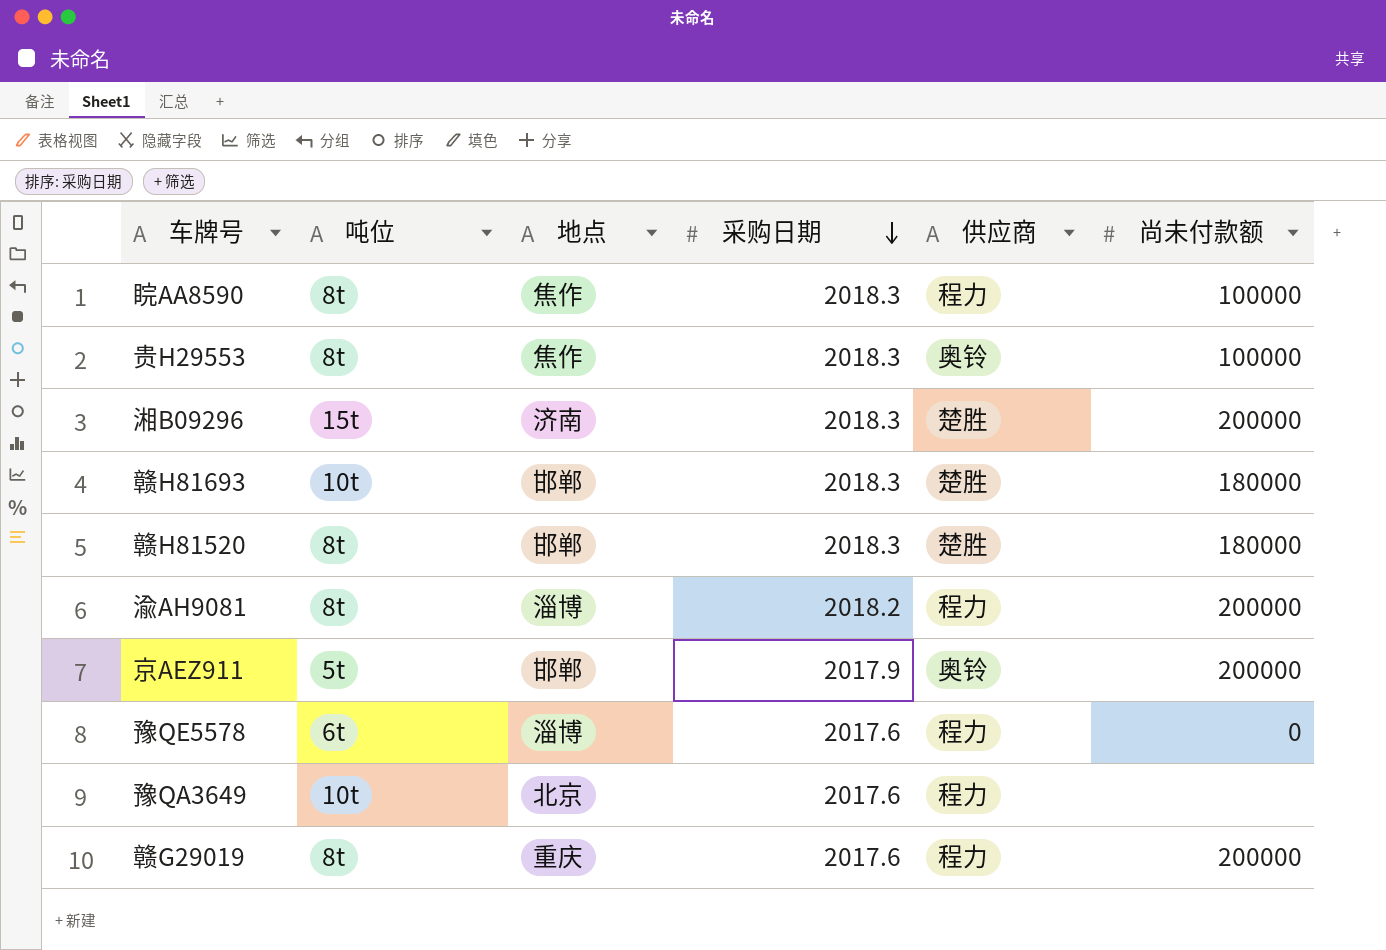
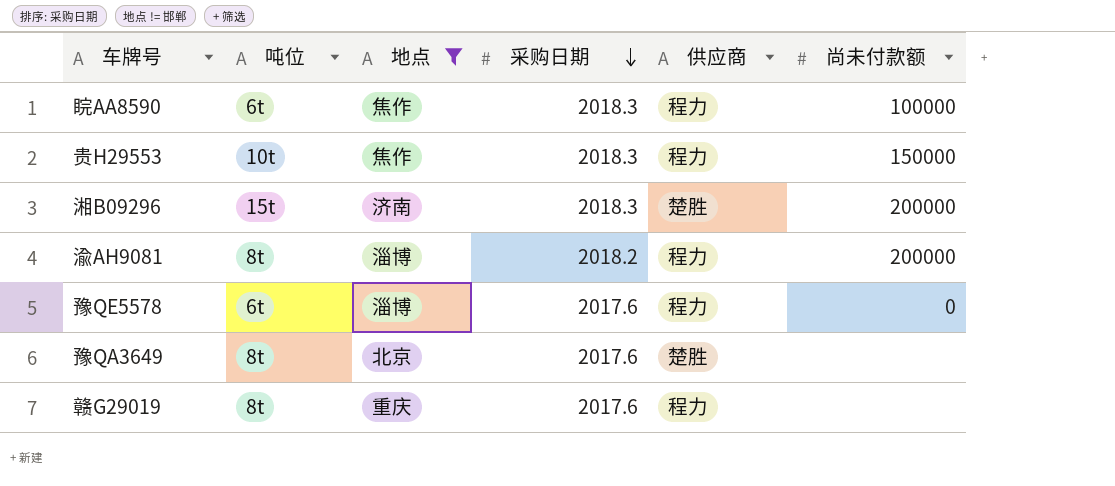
filter: none -> 地点 != 邯郸
睆AA8590 | 吨位: 8t -> 6t
贵H29553 | 吨位: 8t -> 10t
贵H29553 | 供应商: 奥铃 -> 程力
贵H29553 | 尚未付款额: 100000 -> 150000
豫QA3649 | 吨位: 10t -> 8t
豫QA3649 | 供应商: 程力 -> 楚胜
赣G29019 | 尚未付款额: 200000 -> none

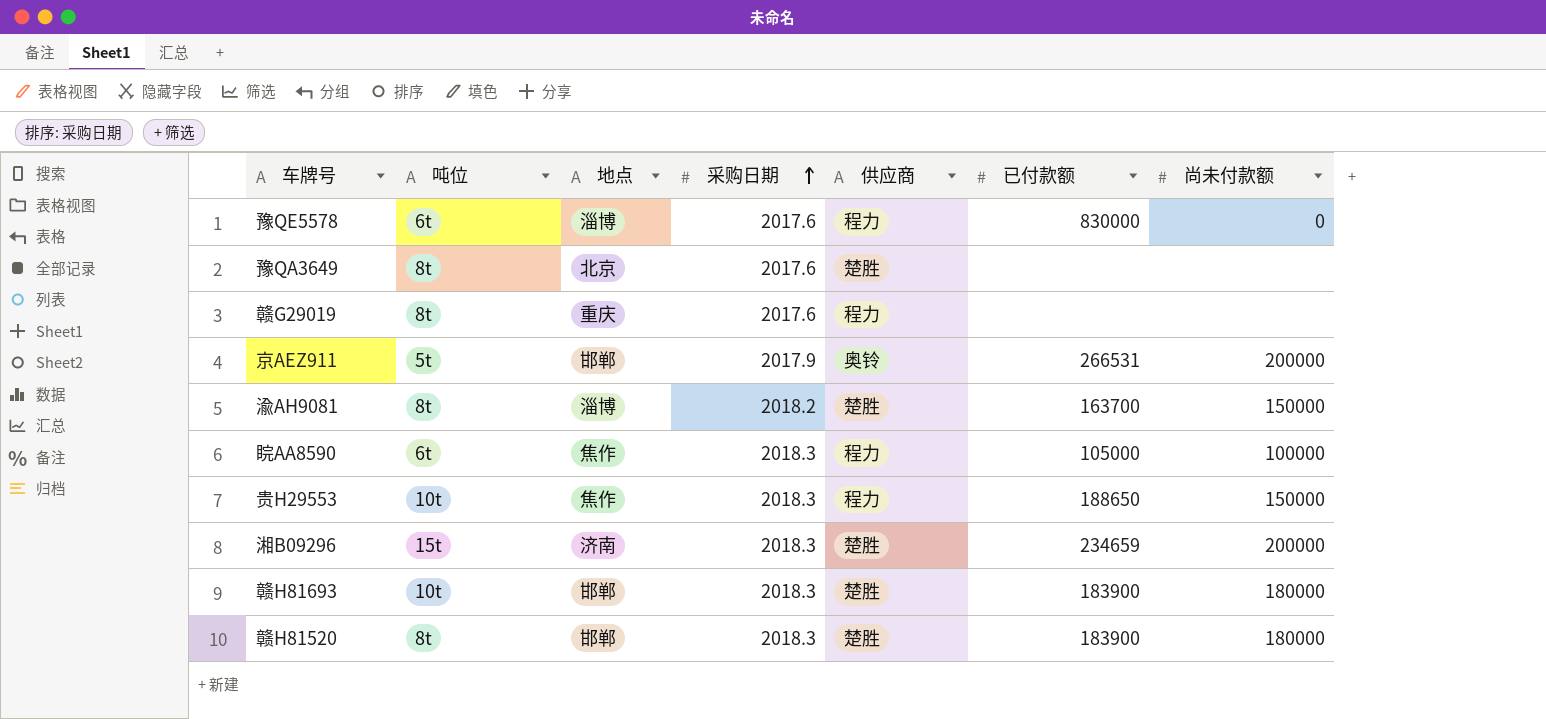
filter: 地点 != 邯郸 -> none
row order: 采购日期 descending -> 采购日期 ascending
column 已付款额 | position: none -> 6
渝AH9081 | 供应商: 程力 -> 楚胜
渝AH9081 | 尚未付款额: 200000 -> 150000

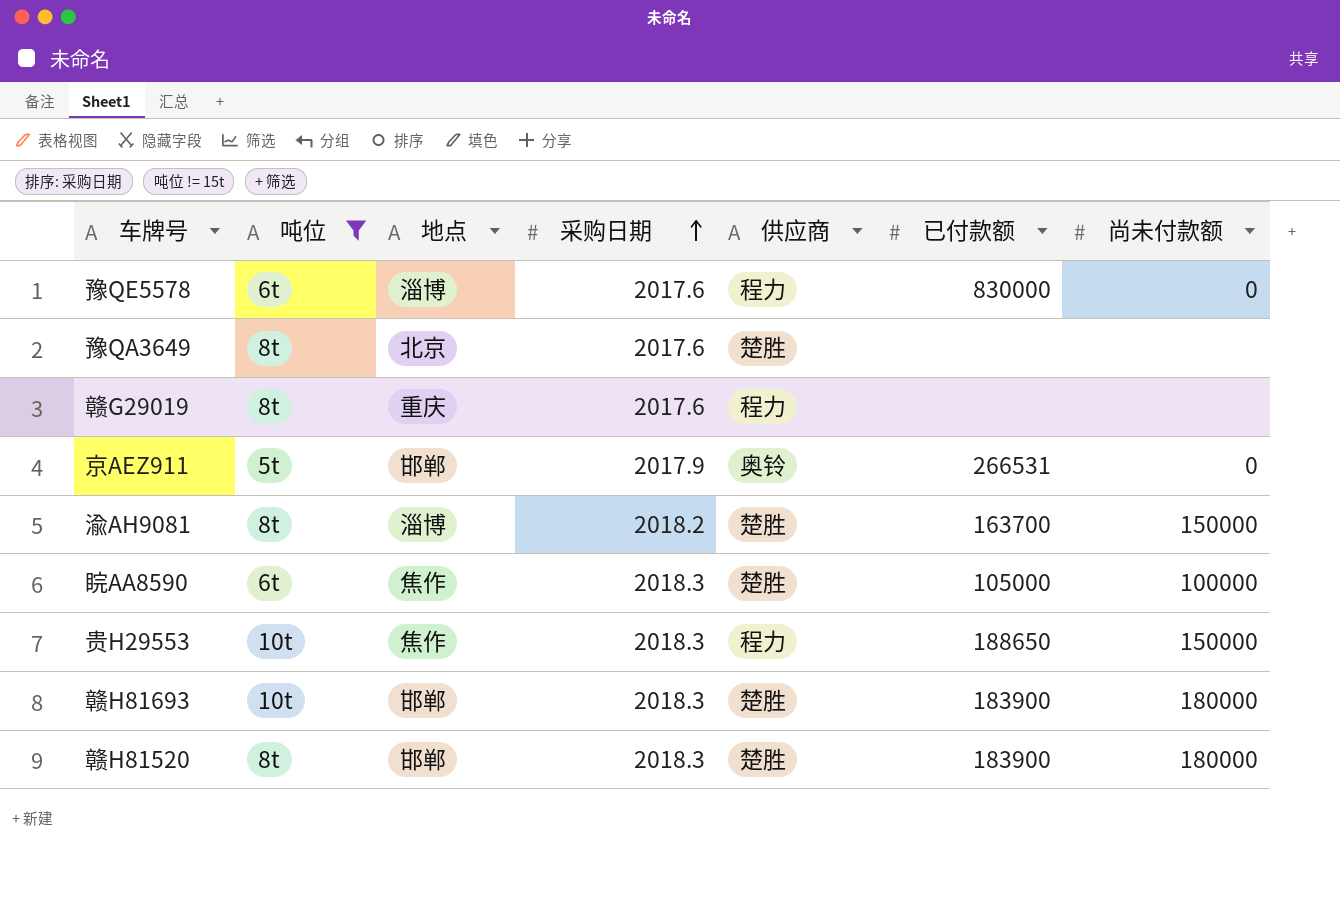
filter: none -> 吨位 != 15t
京AEZ911 | 尚未付款额: 200000 -> 0
睆AA8590 | 供应商: 程力 -> 楚胜

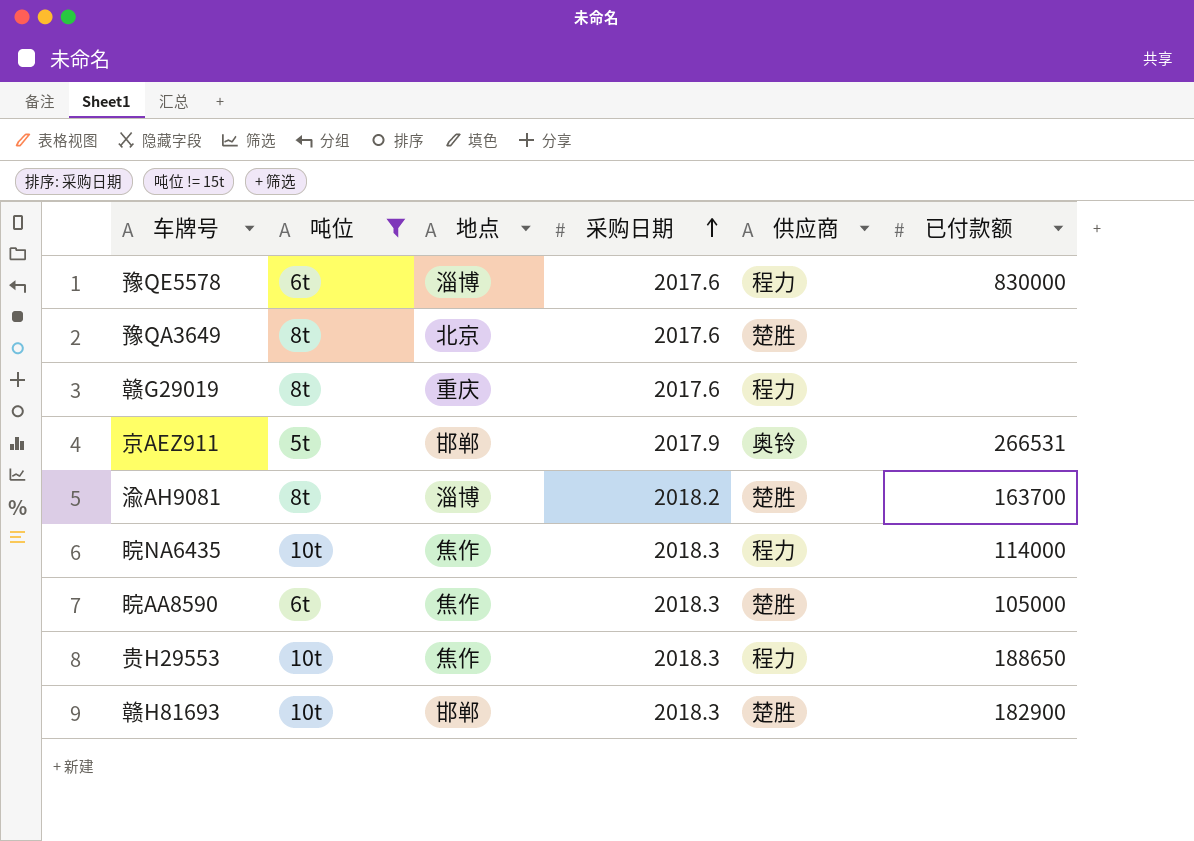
column 尚未付款额 | position: 7 -> none
row 赣H81520: 8t | 邯郸 | 2018.3 | 楚胜 | 183900 | 180000 -> none
row 睆NA6435: none -> 10t | 焦作 | 2018.3 | 程力 | 114000
赣H81693 | 已付款额: 183900 -> 182900

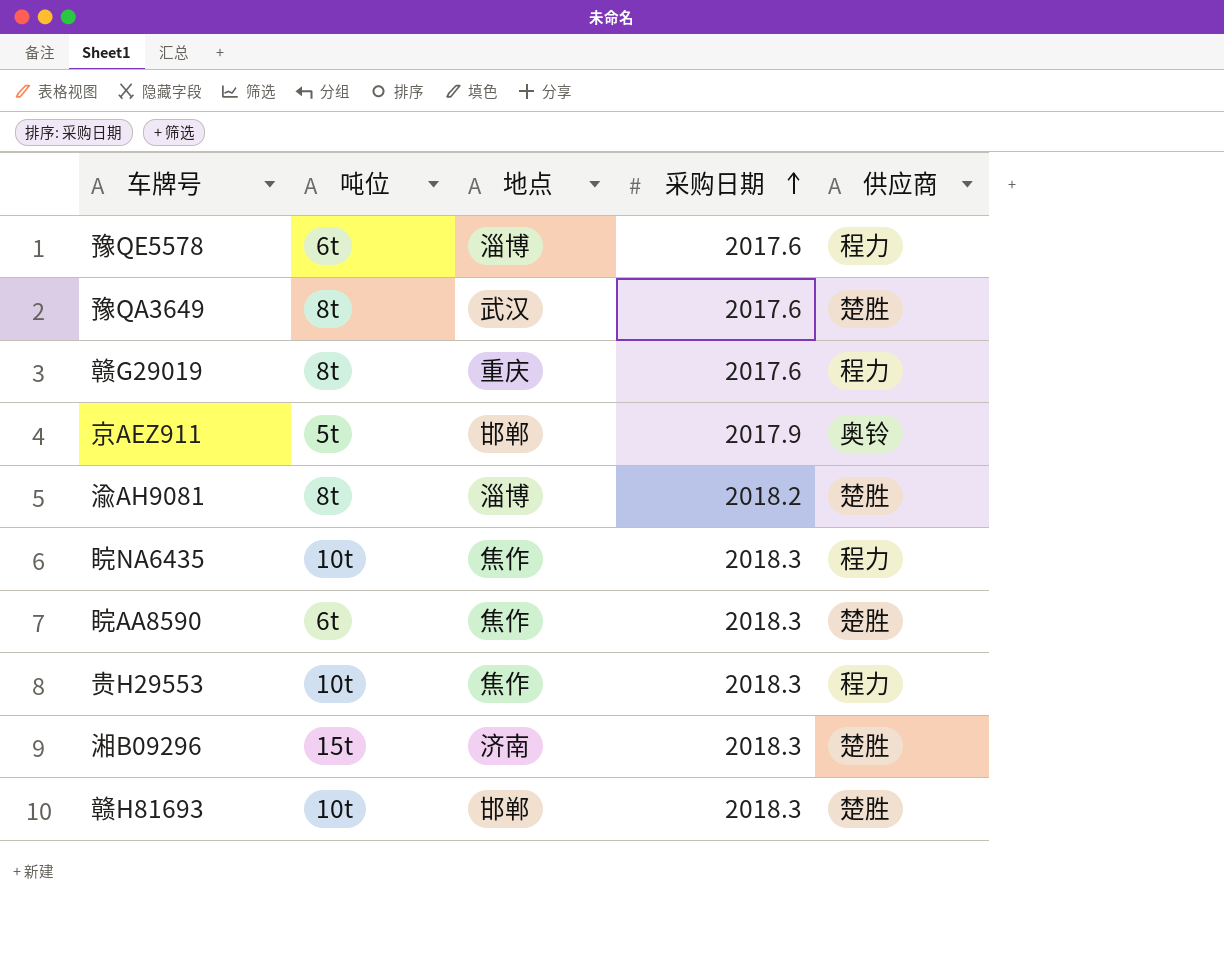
filter: 吨位 != 15t -> none
column 已付款额 | position: 6 -> none
豫QA3649 | 地点: 北京 -> 武汉

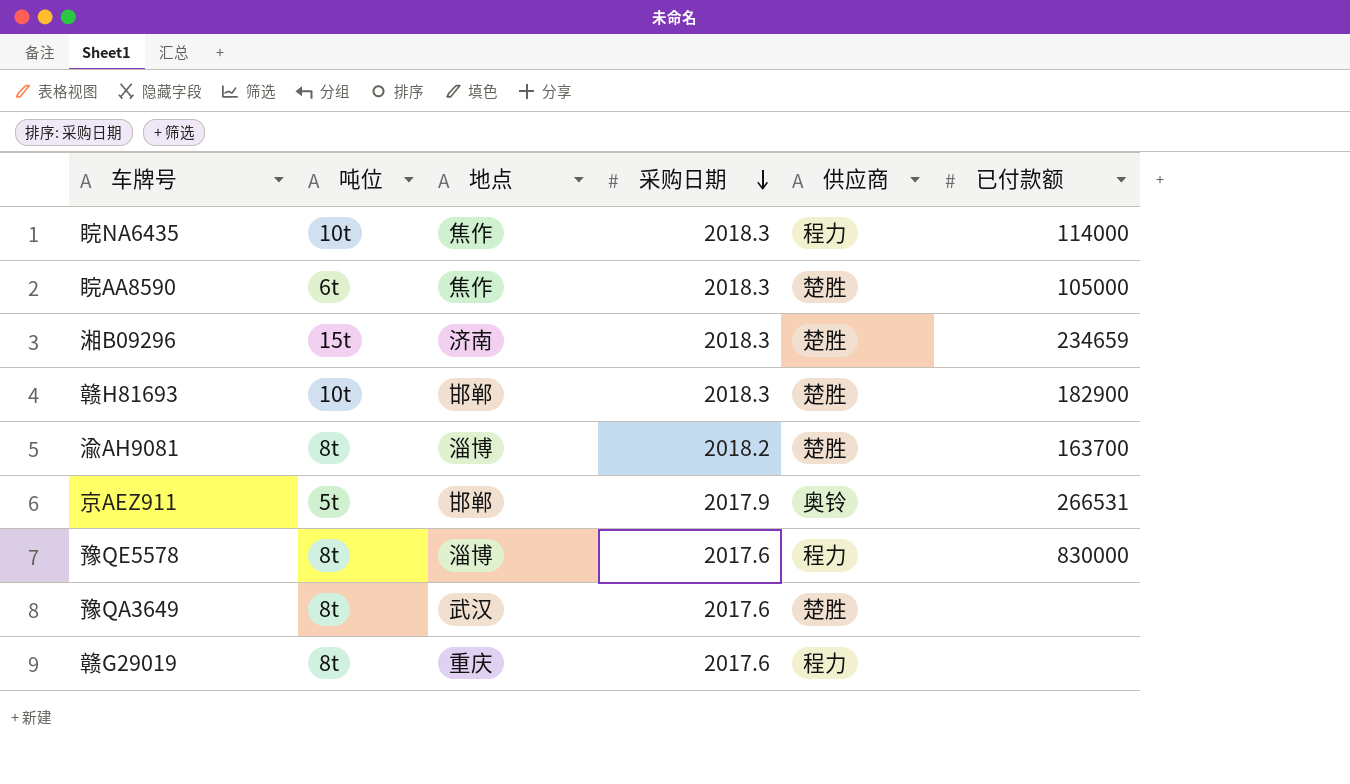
row order: 采购日期 ascending -> 采购日期 descending
column 已付款额 | position: none -> 6
row 贵H29553: 10t | 焦作 | 2018.3 | 程力 -> none
豫QE5578 | 吨位: 6t -> 8t

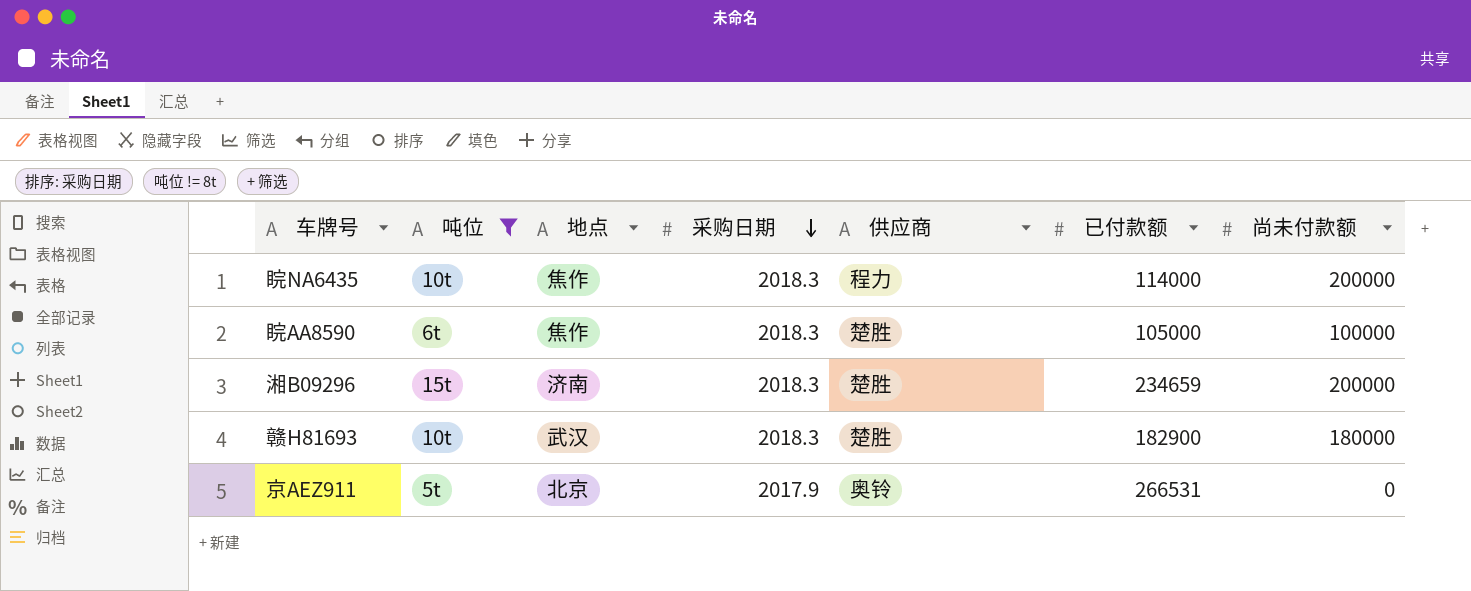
filter: none -> 吨位 != 8t
column 尚未付款额 | position: none -> 7
赣H81693 | 地点: 邯郸 -> 武汉
京AEZ911 | 地点: 邯郸 -> 北京

